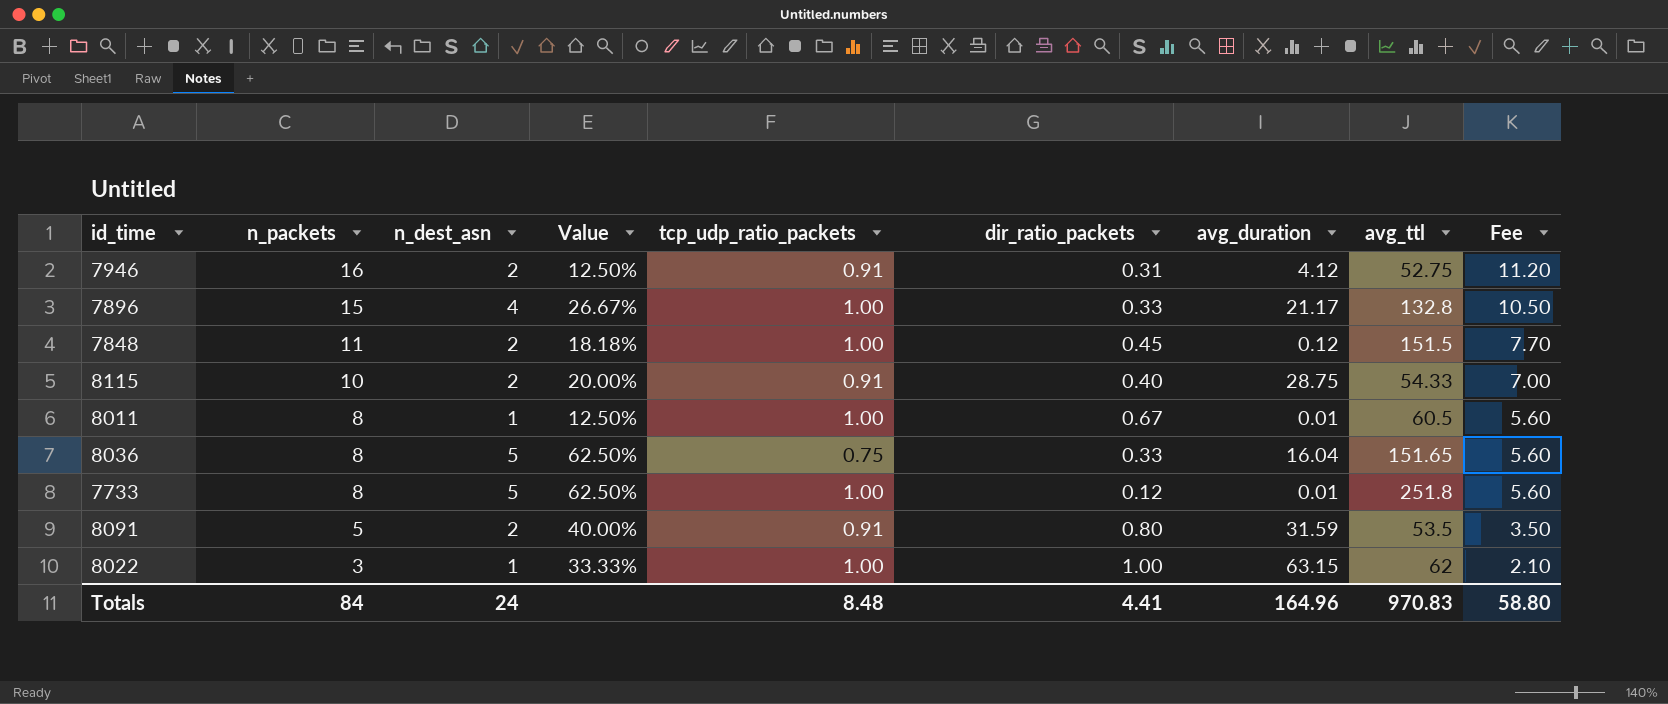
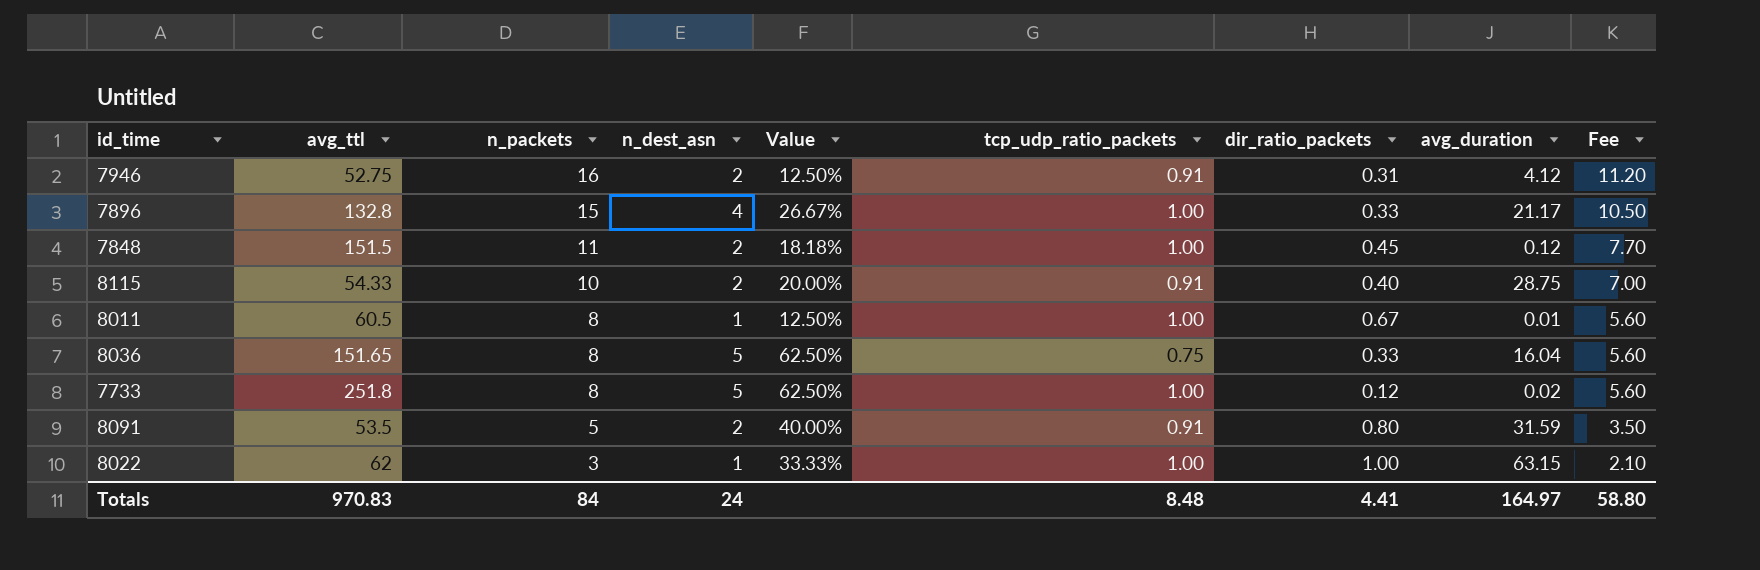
column avg_ttl | position: 8 -> 2
7733 | avg_duration: 0.01 -> 0.02
Totals | avg_duration: 164.96 -> 164.97

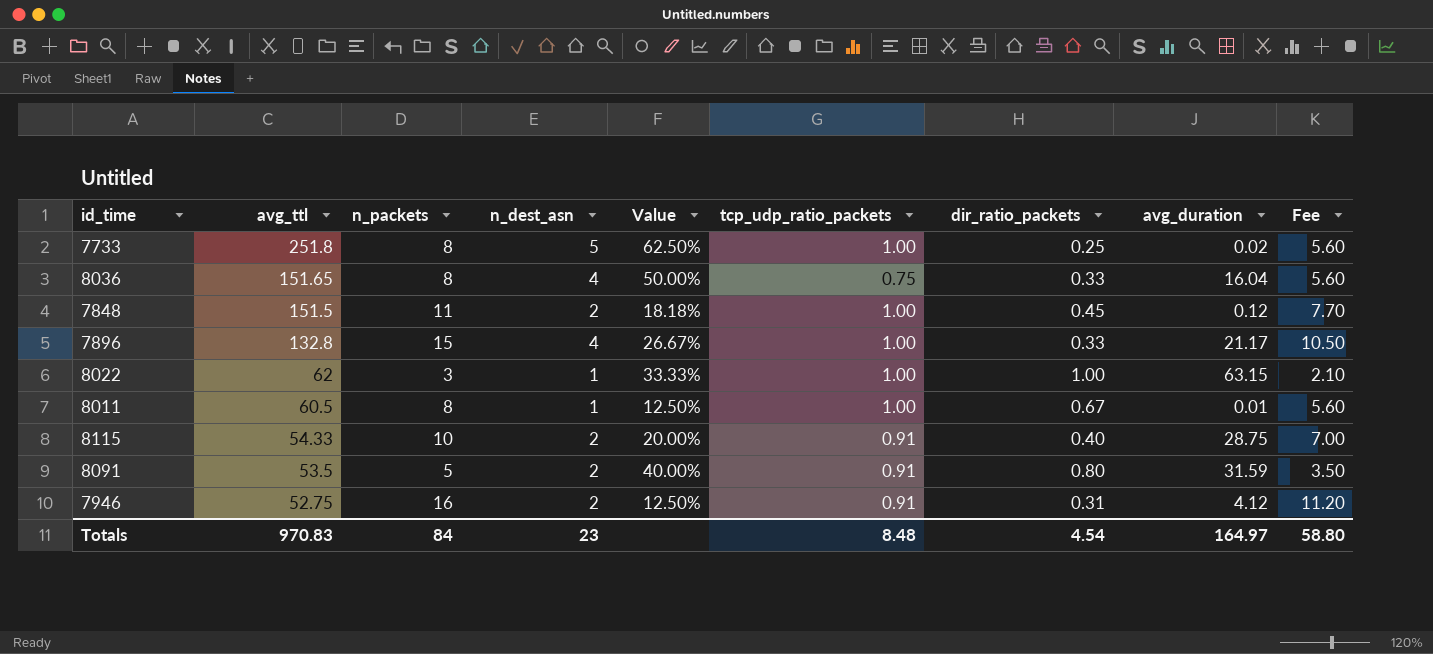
row order: n_packets descending -> avg_ttl descending
7733 | dir_ratio_packets: 0.12 -> 0.25
8036 | n_dest_asn: 5 -> 4
8036 | Value: 62.50% -> 50.00%
Totals | n_dest_asn: 24 -> 23
Totals | dir_ratio_packets: 4.41 -> 4.54

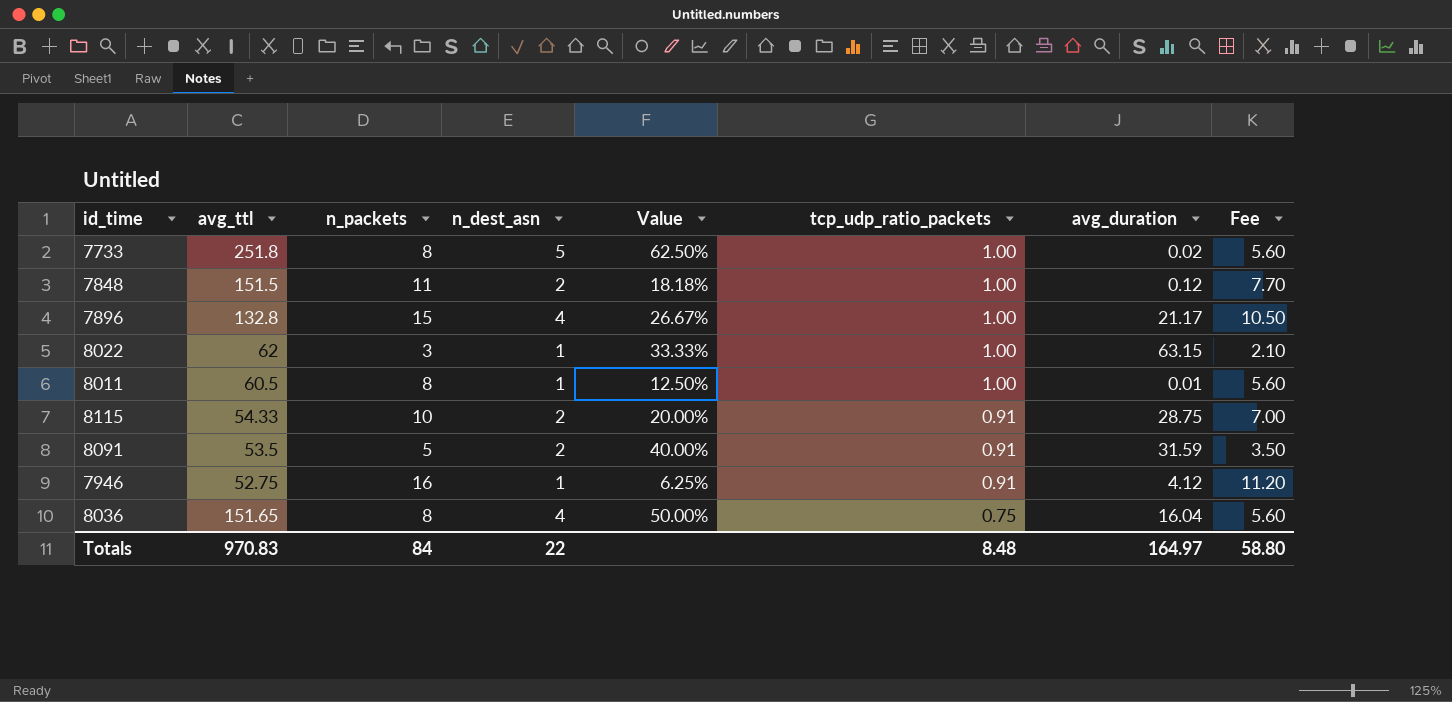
row order: avg_ttl descending -> tcp_udp_ratio_packets descending
column dir_ratio_packets | position: 7 -> none
7946 | n_dest_asn: 2 -> 1
7946 | Value: 12.50% -> 6.25%
Totals | n_dest_asn: 23 -> 22

